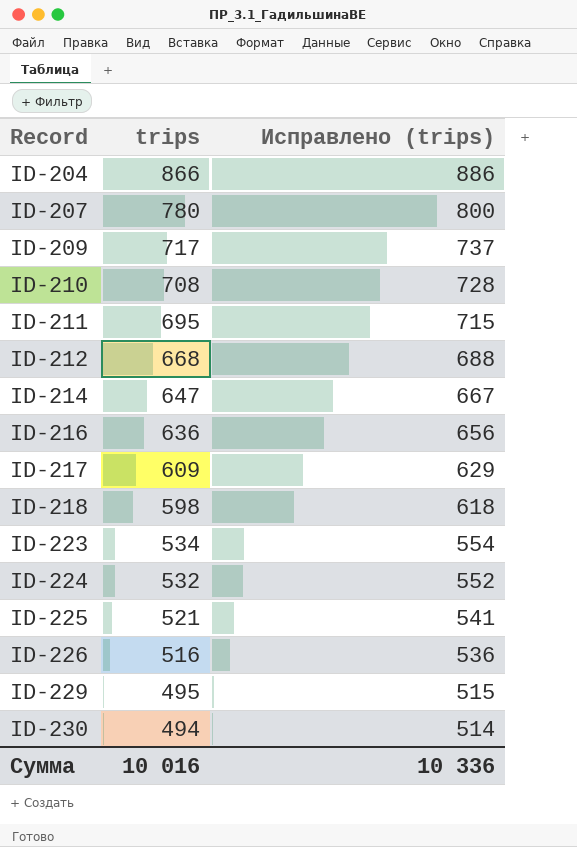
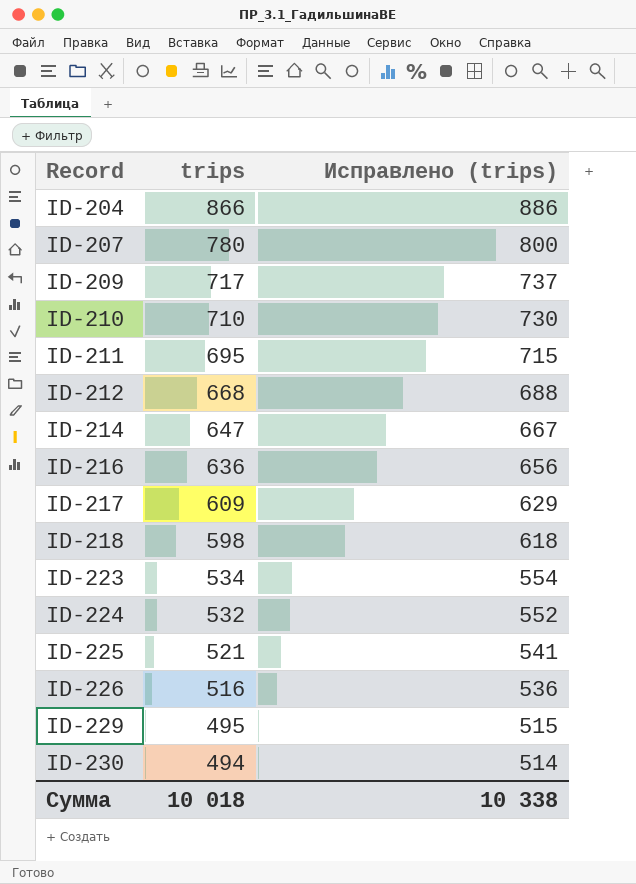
ID-210 | trips: 708 -> 710
ID-210 | Исправлено (trips): 728 -> 730
Сумма | trips: 10 016 -> 10 018
Сумма | Исправлено (trips): 10 336 -> 10 338

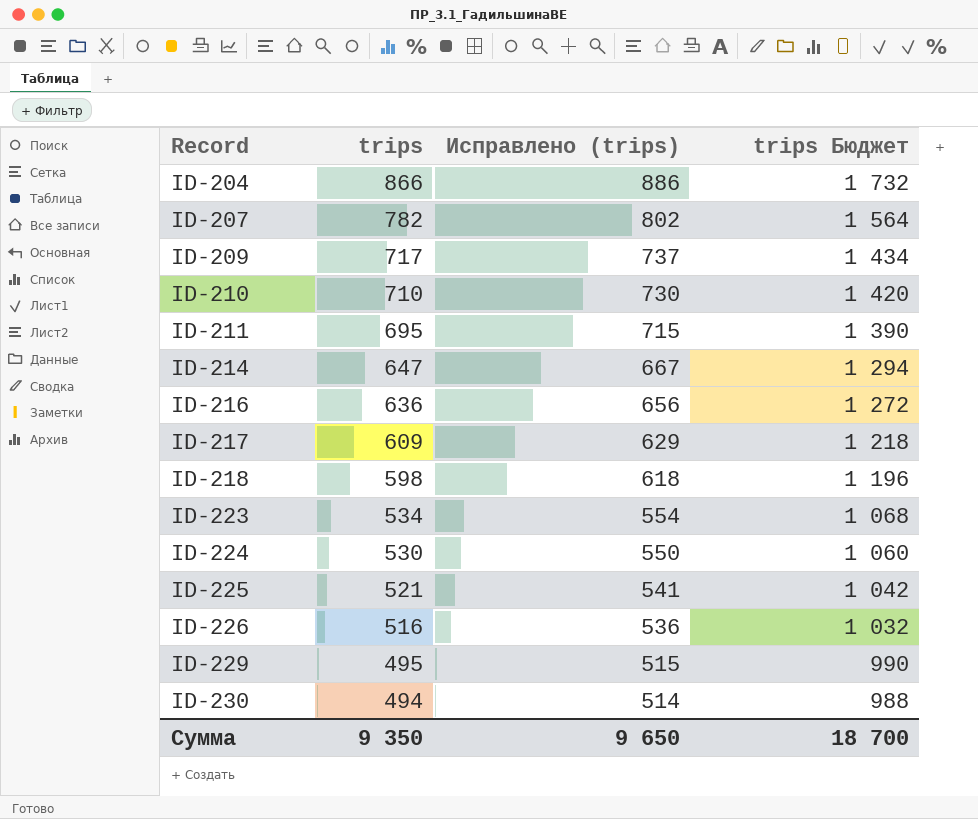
column trips Бюджет | formula: none -> [trips] * 2
row ID-212: 668 | 688 -> none
ID-207 | trips: 780 -> 782
ID-207 | Исправлено (trips): 800 -> 802
ID-224 | trips: 532 -> 530
ID-224 | Исправлено (trips): 552 -> 550
Сумма | trips: 10 018 -> 9 350
Сумма | Исправлено (trips): 10 338 -> 9 650

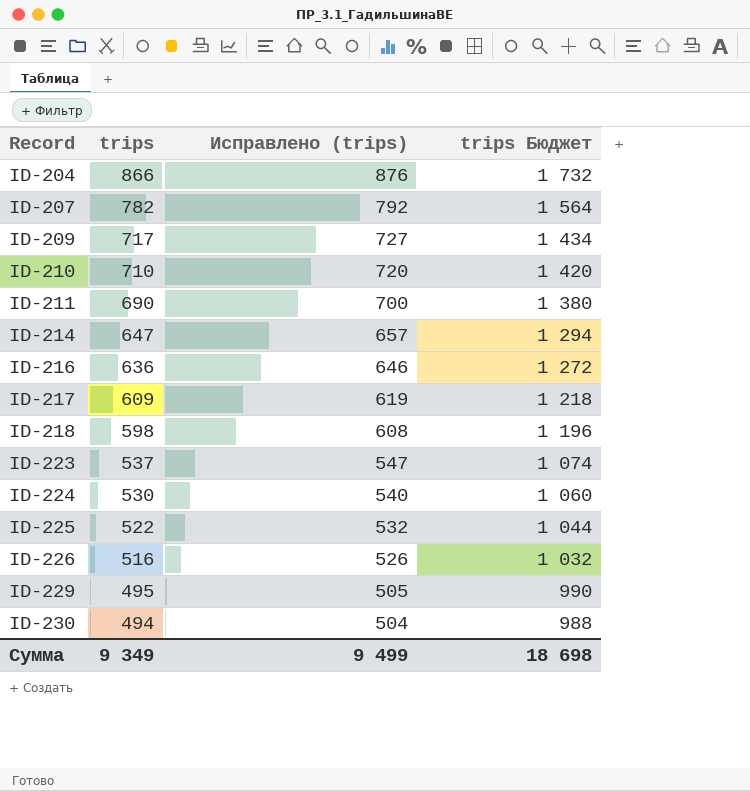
column Исправлено (trips) | formula: [trips] + 20 -> [trips] + 10
ID-211 | trips: 695 -> 690
ID-211 | trips Бюджет: 1 390 -> 1 380
ID-223 | trips: 534 -> 537
ID-223 | trips Бюджет: 1 068 -> 1 074
ID-225 | trips: 521 -> 522
ID-225 | trips Бюджет: 1 042 -> 1 044
Сумма | trips: 9 350 -> 9 349
Сумма | Исправлено (trips): 9 650 -> 9 499
Сумма | trips Бюджет: 18 700 -> 18 698

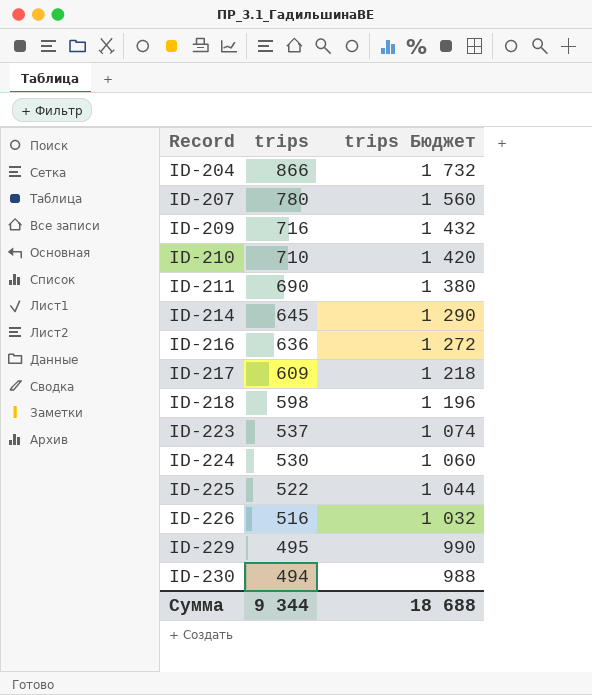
column Исправлено (trips) | formula: [trips] + 10 -> none
ID-207 | trips: 782 -> 780
ID-207 | trips Бюджет: 1 564 -> 1 560
ID-209 | trips: 717 -> 716
ID-209 | trips Бюджет: 1 434 -> 1 432
ID-214 | trips: 647 -> 645
ID-214 | trips Бюджет: 1 294 -> 1 290
Сумма | trips: 9 349 -> 9 344
Сумма | trips Бюджет: 18 698 -> 18 688

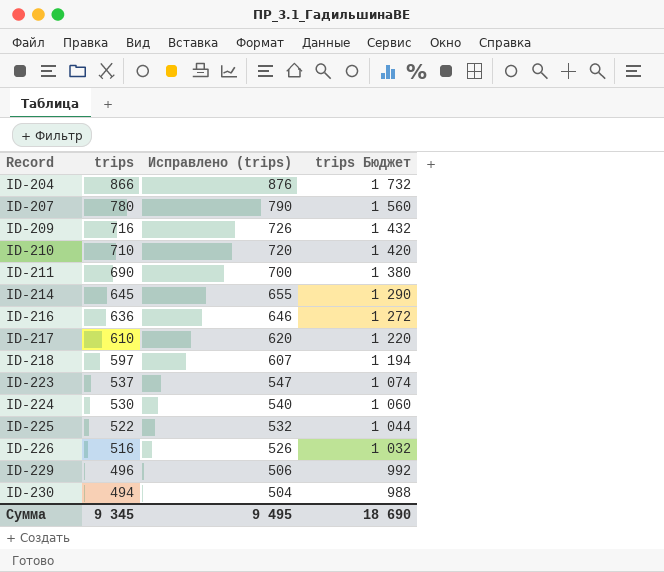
column Исправлено (trips) | formula: none -> [trips] + 10
ID-217 | trips: 609 -> 610
ID-217 | trips Бюджет: 1 218 -> 1 220
ID-218 | trips: 598 -> 597
ID-218 | trips Бюджет: 1 196 -> 1 194
ID-229 | trips: 495 -> 496
ID-229 | trips Бюджет: 990 -> 992
Сумма | trips: 9 344 -> 9 345
Сумма | trips Бюджет: 18 688 -> 18 690

